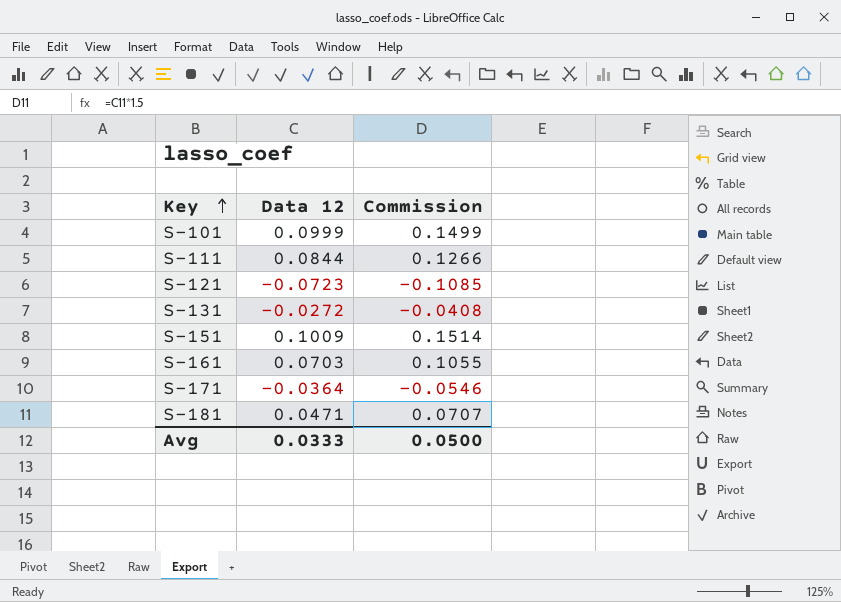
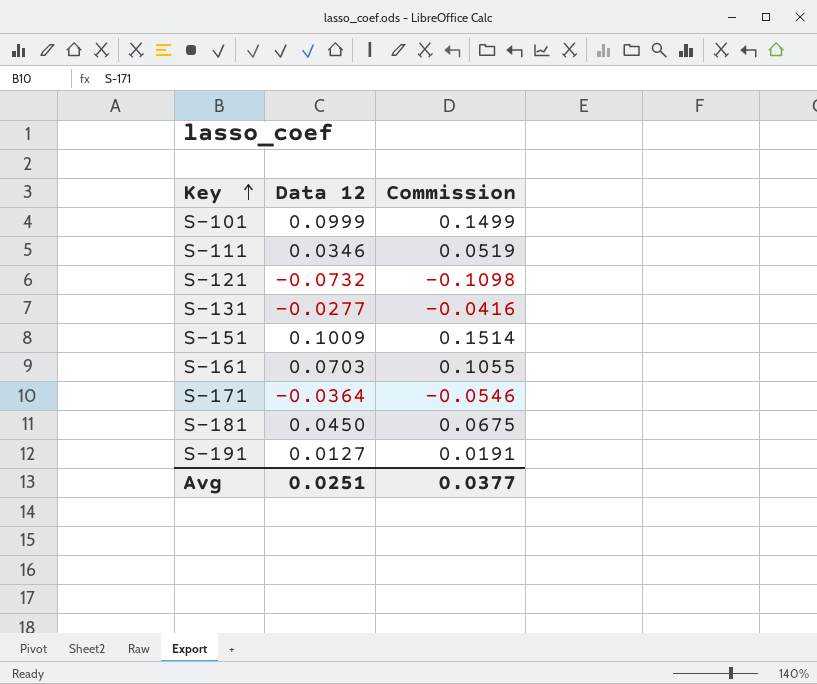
S-111 | Data 12: 0.0844 -> 0.0346
S-111 | Commission: 0.1266 -> 0.0519
S-121 | Data 12: -0.0723 -> -0.0732
S-121 | Commission: -0.1085 -> -0.1098
S-131 | Data 12: -0.0272 -> -0.0277
S-131 | Commission: -0.0408 -> -0.0416
S-181 | Data 12: 0.0471 -> 0.0450
S-181 | Commission: 0.0707 -> 0.0675
row S-191: none -> 0.0127 | 0.0191
Avg | Data 12: 0.0333 -> 0.0251
Avg | Commission: 0.0500 -> 0.0377

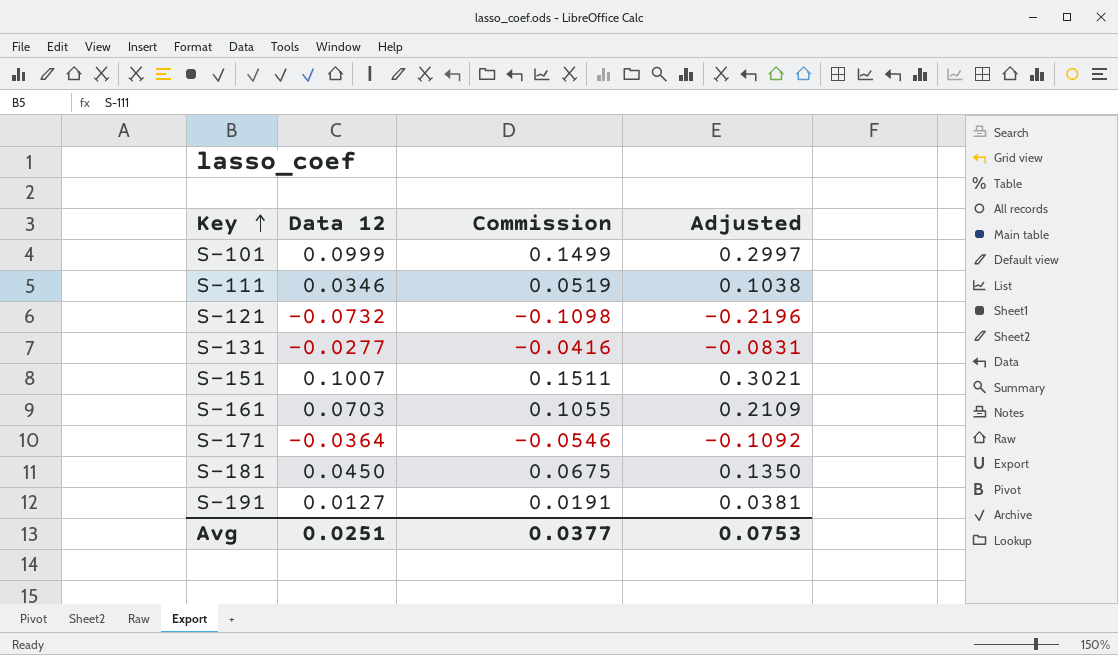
column Adjusted | formula: none -> [Data 12] * 3
S-151 | Data 12: 0.1009 -> 0.1007
S-151 | Commission: 0.1514 -> 0.1511

